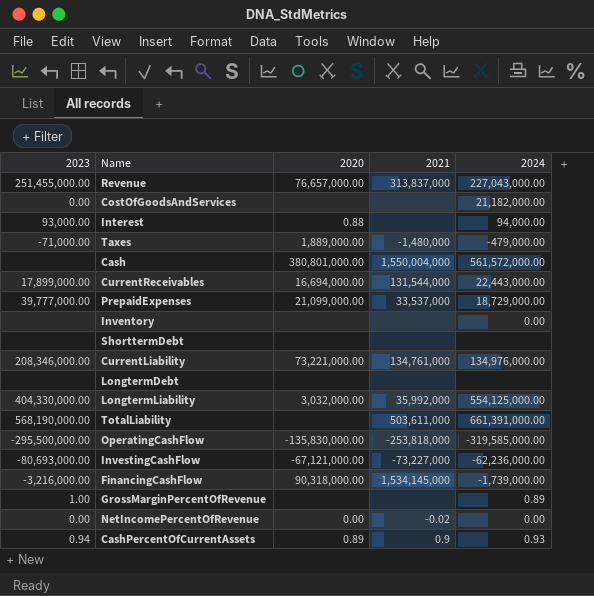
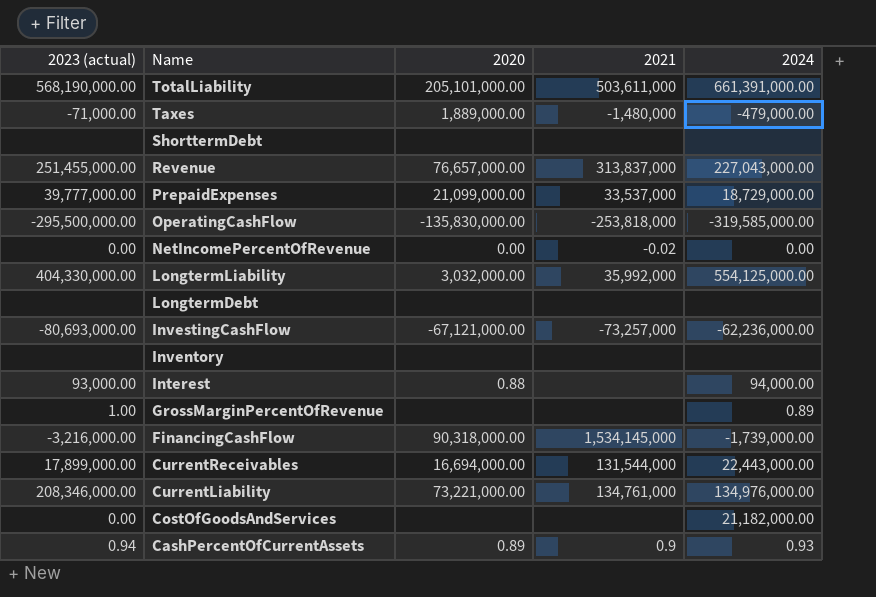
row order: none -> Name descending
column name: 2023 -> 2023 (actual)
row Cash: none | 380,801,000.00 | 1,550,004,000 | 561,572,000.00 -> none
TotalLiability | 2020: none -> 205,101,000.00
InvestingCashFlow | 2021: -73,227,000 -> -73,257,000
Inventory | 2024: 0.00 -> none

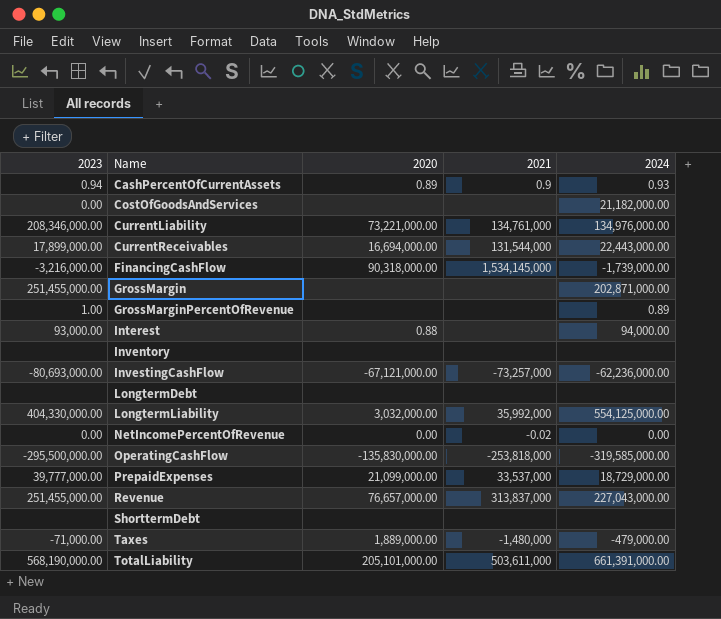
row order: Name descending -> Name ascending
column name: 2023 (actual) -> 2023
row GrossMargin: none -> 251,455,000.00 | none | none | 202,871,000.00

